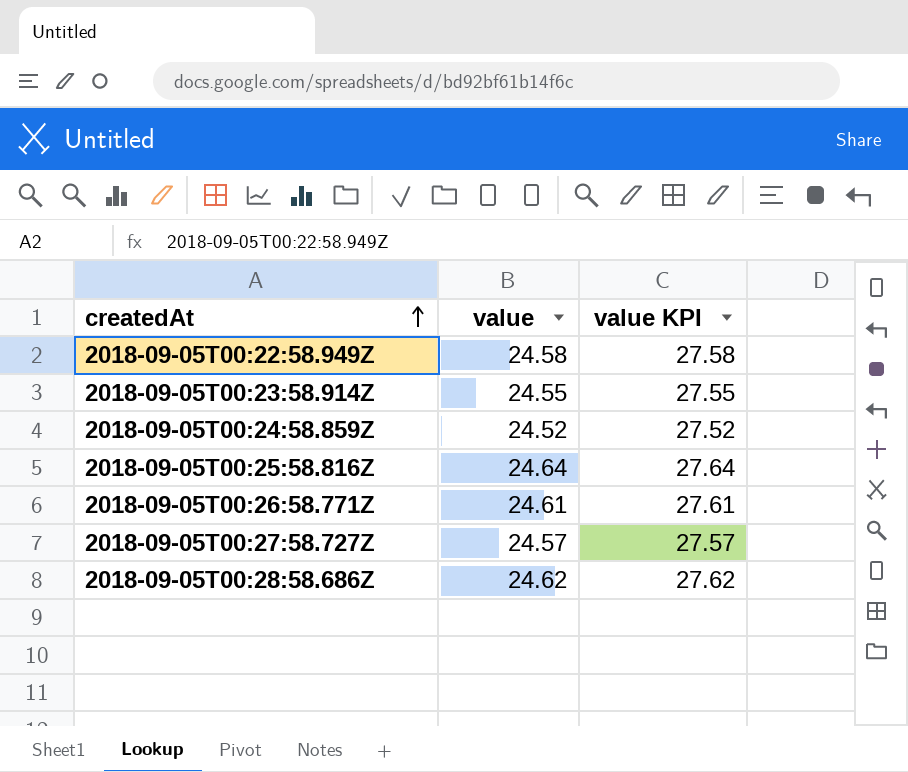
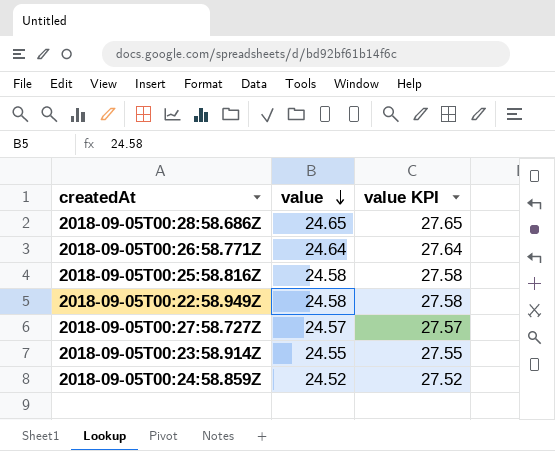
row order: createdAt ascending -> value descending
2018-09-05T00:28:58.686Z | value: 24.62 -> 24.65
2018-09-05T00:28:58.686Z | value KPI: 27.62 -> 27.65
2018-09-05T00:26:58.771Z | value: 24.61 -> 24.64
2018-09-05T00:26:58.771Z | value KPI: 27.61 -> 27.64
2018-09-05T00:25:58.816Z | value: 24.64 -> 24.58
2018-09-05T00:25:58.816Z | value KPI: 27.64 -> 27.58

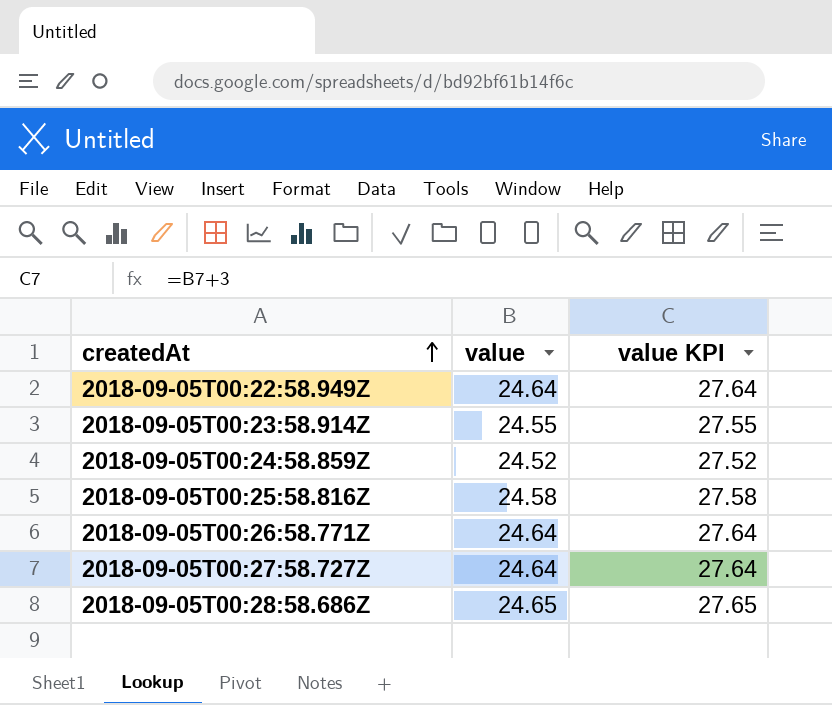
row order: value descending -> createdAt ascending
2018-09-05T00:22:58.949Z | value: 24.58 -> 24.64
2018-09-05T00:22:58.949Z | value KPI: 27.58 -> 27.64
2018-09-05T00:27:58.727Z | value: 24.57 -> 24.64
2018-09-05T00:27:58.727Z | value KPI: 27.57 -> 27.64

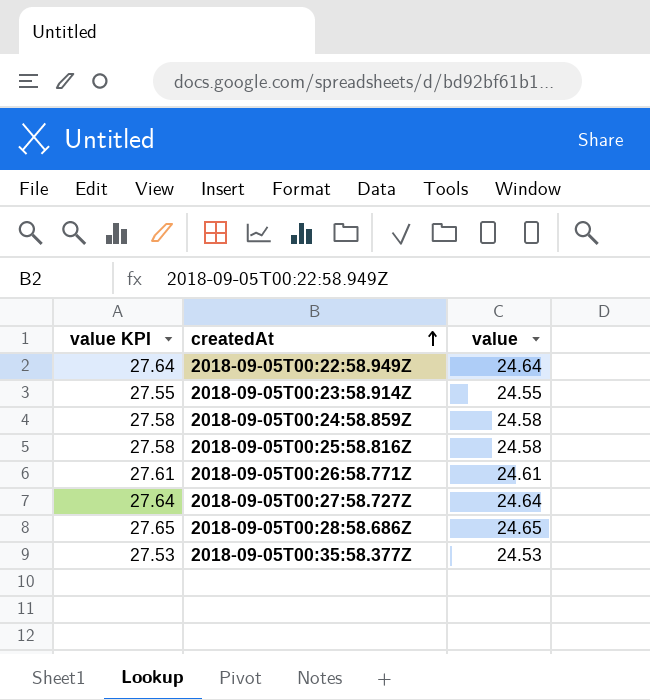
column value KPI | position: 3 -> 1
2018-09-05T00:24:58.859Z | value KPI: 27.52 -> 27.58
2018-09-05T00:24:58.859Z | value: 24.52 -> 24.58
2018-09-05T00:26:58.771Z | value KPI: 27.64 -> 27.61
2018-09-05T00:26:58.771Z | value: 24.64 -> 24.61
row 2018-09-05T00:35:58.377Z: none -> 27.53 | 24.53

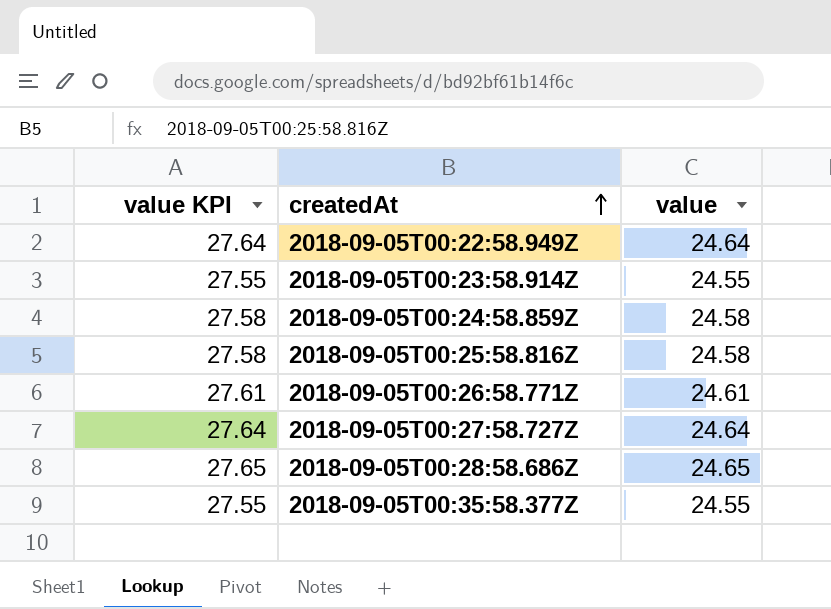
2018-09-05T00:35:58.377Z | value KPI: 27.53 -> 27.55
2018-09-05T00:35:58.377Z | value: 24.53 -> 24.55

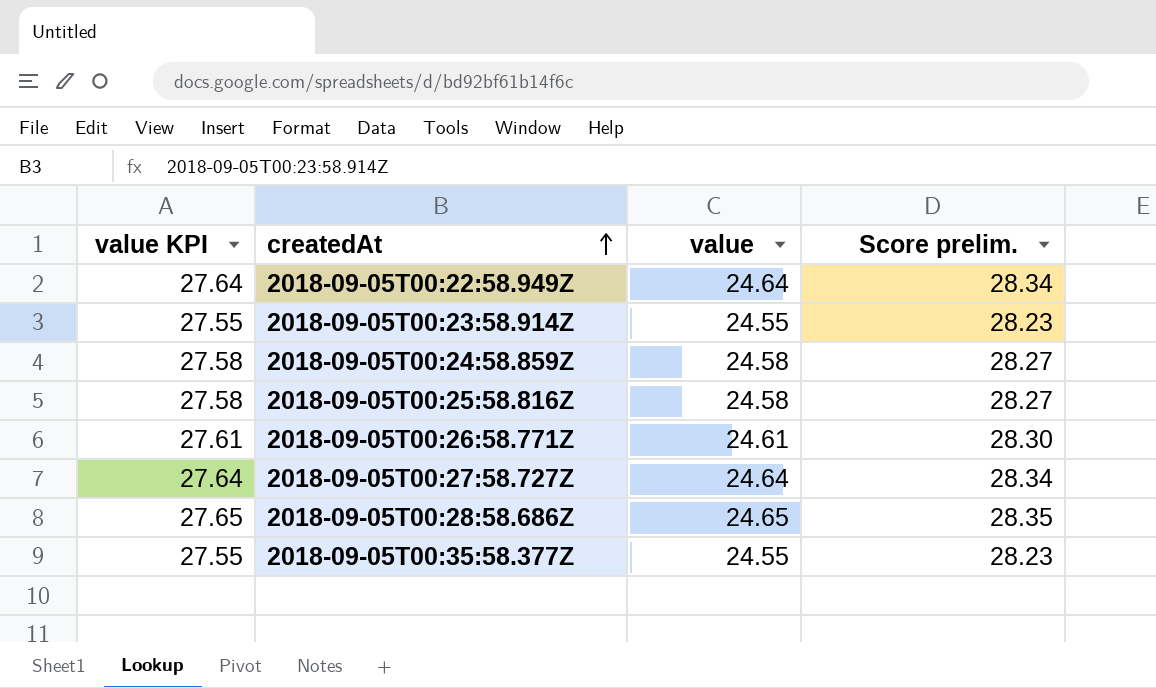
column Score prelim. | formula: none -> [value] * 1.15

